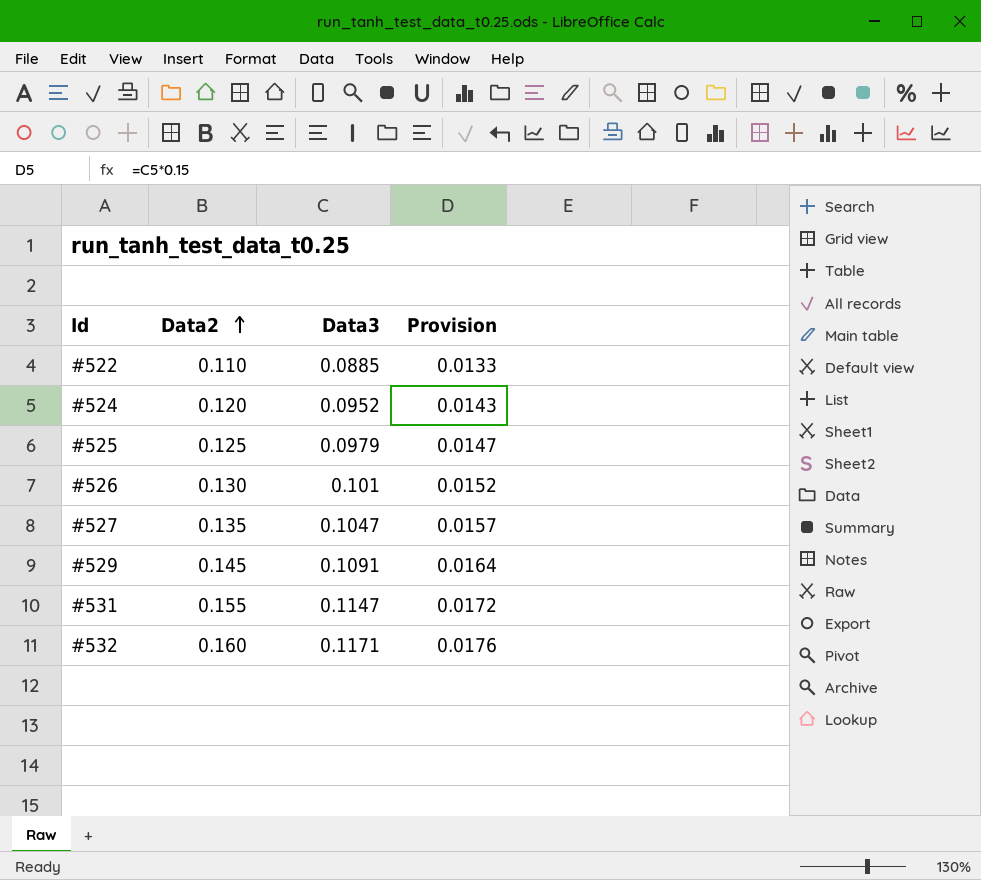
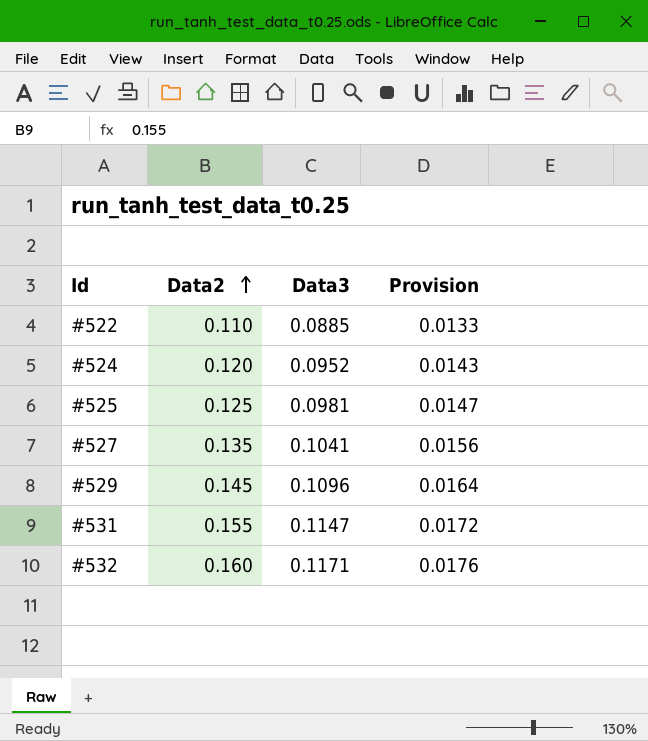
row #526: 0.130 | 0.101 | 0.0152 -> none
#525 | Data3: 0.0979 -> 0.0981
#527 | Data3: 0.1047 -> 0.1041
#527 | Provision: 0.0157 -> 0.0156
#529 | Data3: 0.1091 -> 0.1096

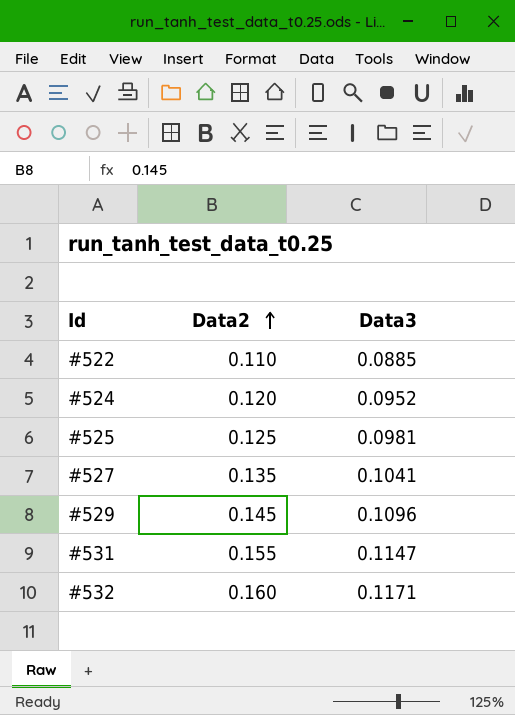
column Provision | formula: [Data3] * 0.15 -> none

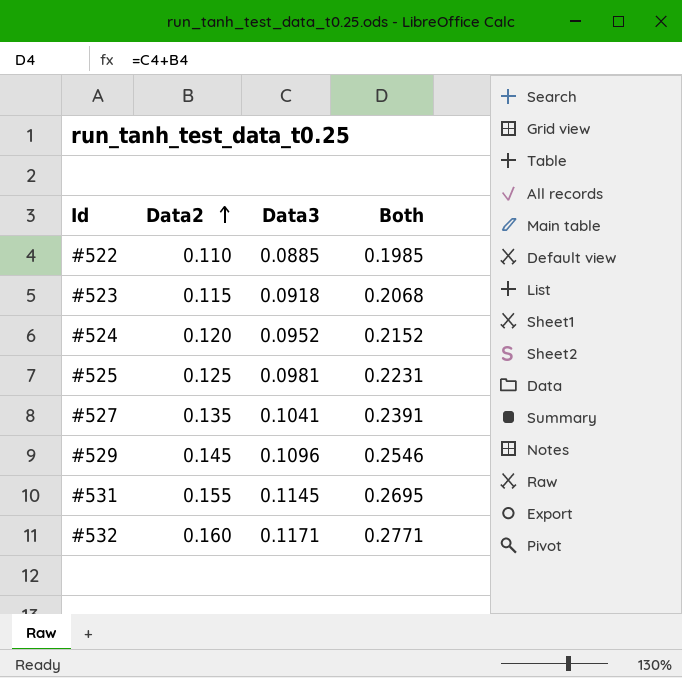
column Both | formula: none -> [Data2] + [Data3]
row #523: none -> 0.115 | 0.0918 | 0.2068
#531 | Data3: 0.1147 -> 0.1145

